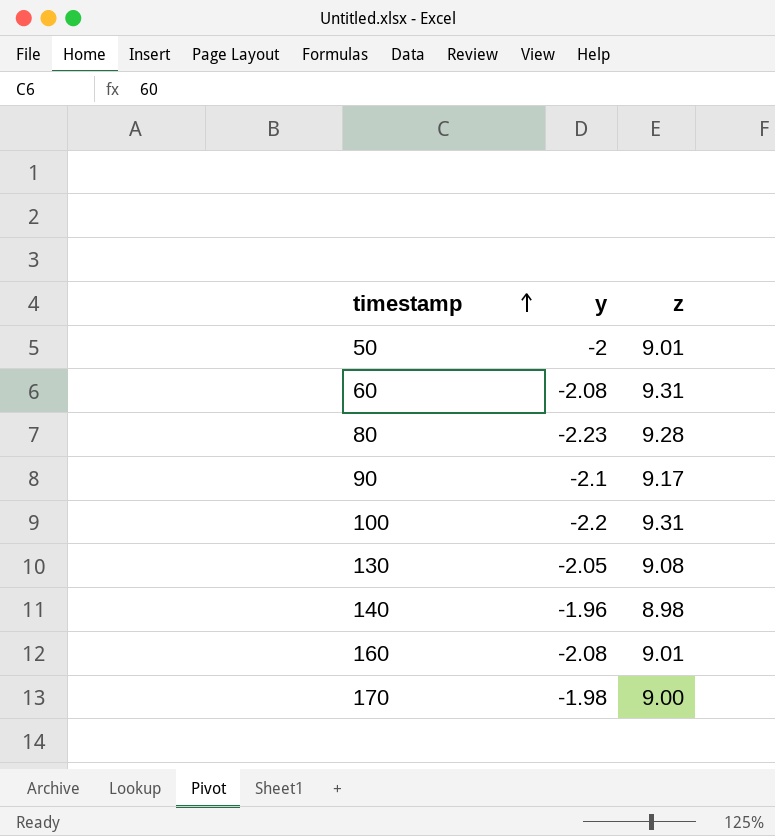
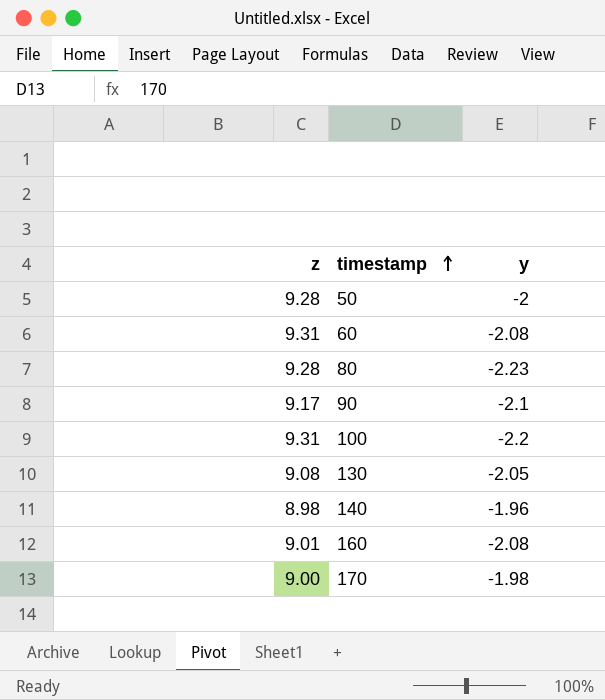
column z | position: 3 -> 1
50 | z: 9.01 -> 9.28

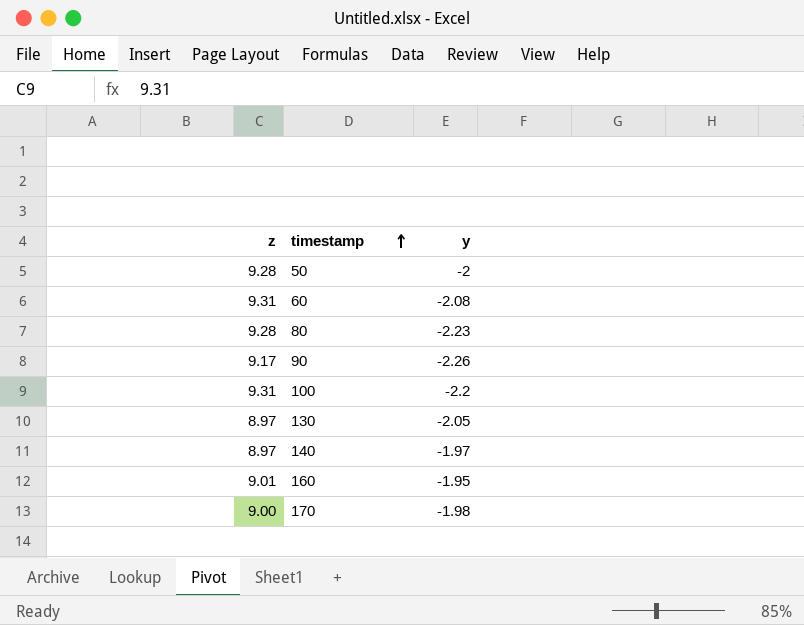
90 | y: -2.1 -> -2.26
130 | z: 9.08 -> 8.97
140 | z: 8.98 -> 8.97
140 | y: -1.96 -> -1.97
160 | y: -2.08 -> -1.95

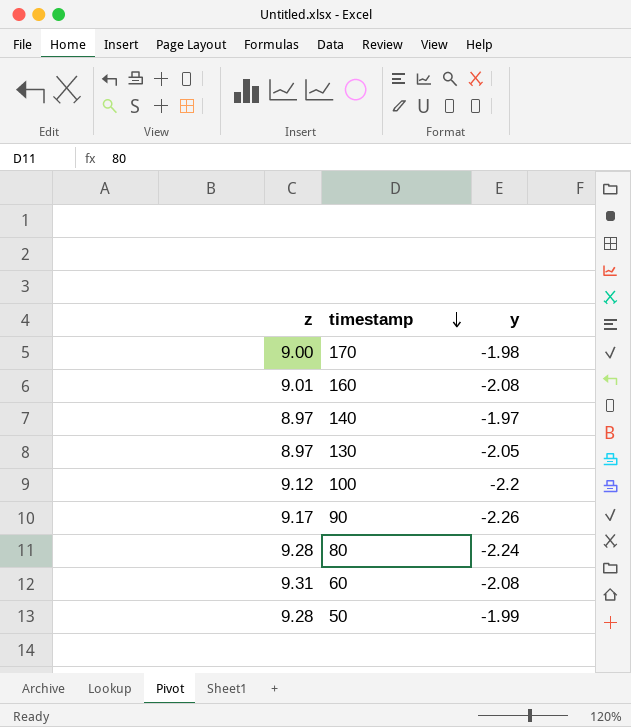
row order: timestamp ascending -> timestamp descending
160 | y: -1.95 -> -2.08
100 | z: 9.31 -> 9.12
80 | y: -2.23 -> -2.24
50 | y: -2 -> -1.99

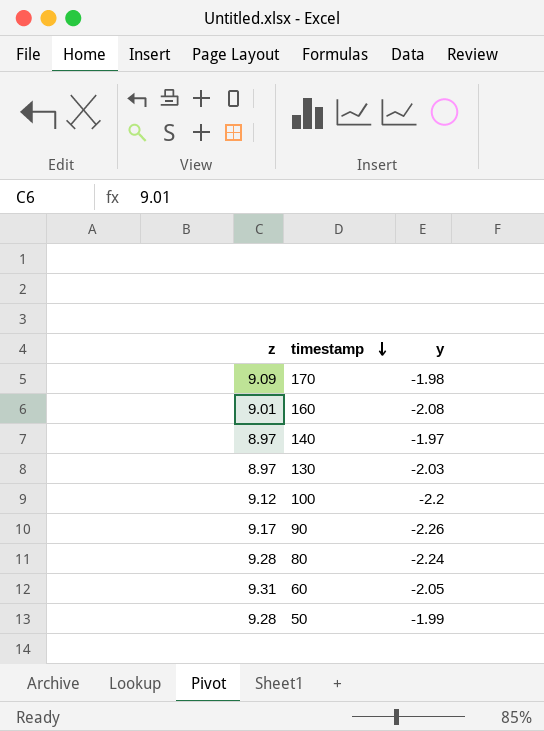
170 | z: 9.00 -> 9.09
130 | y: -2.05 -> -2.03
60 | y: -2.08 -> -2.05

